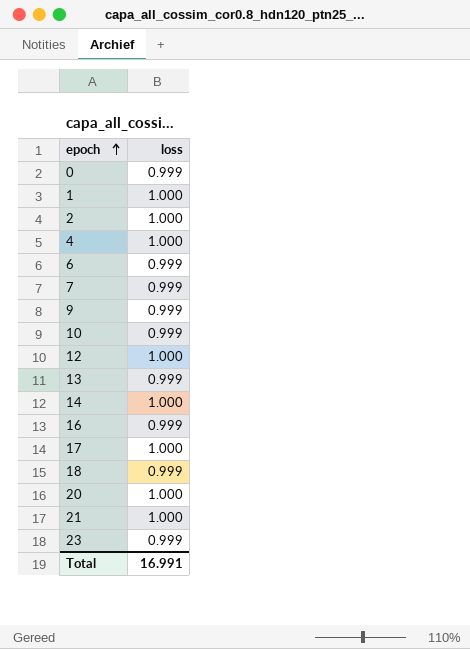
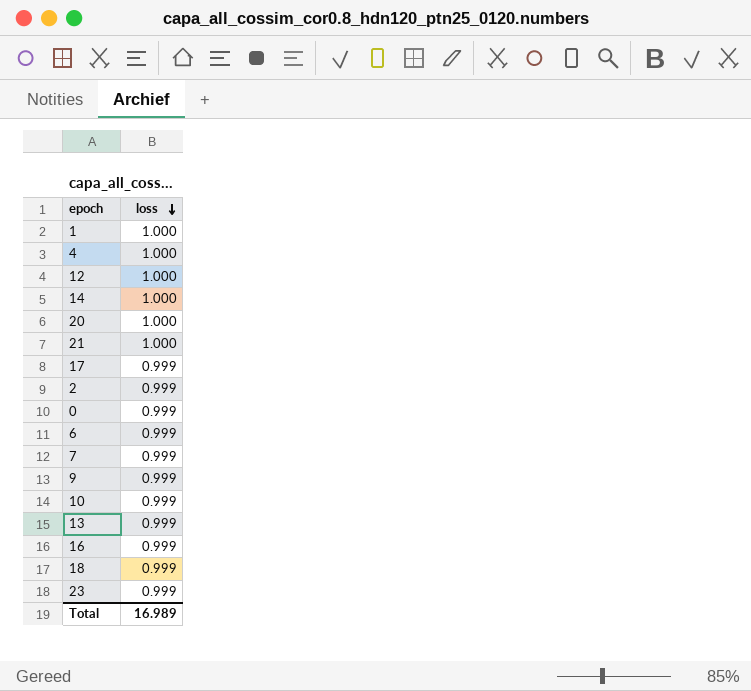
row order: epoch ascending -> loss descending
17 | loss: 1.000 -> 0.999
2 | loss: 1.000 -> 0.999
Total | loss: 16.991 -> 16.989

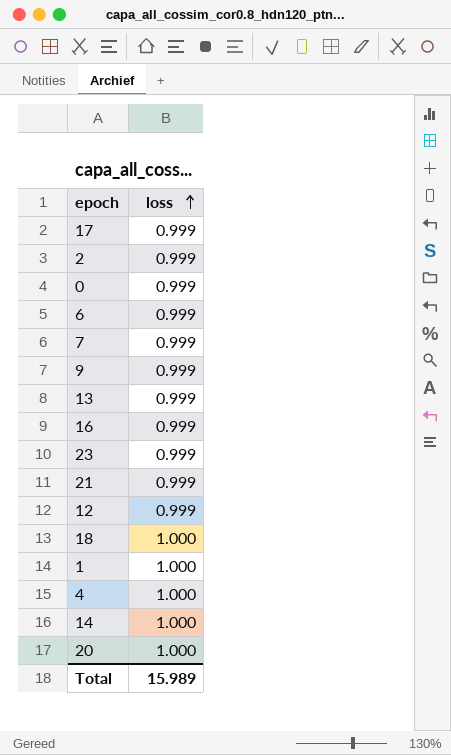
row order: loss descending -> loss ascending
row 10: 0.999 -> none
21 | loss: 1.000 -> 0.999
12 | loss: 1.000 -> 0.999
18 | loss: 0.999 -> 1.000
Total | loss: 16.989 -> 15.989

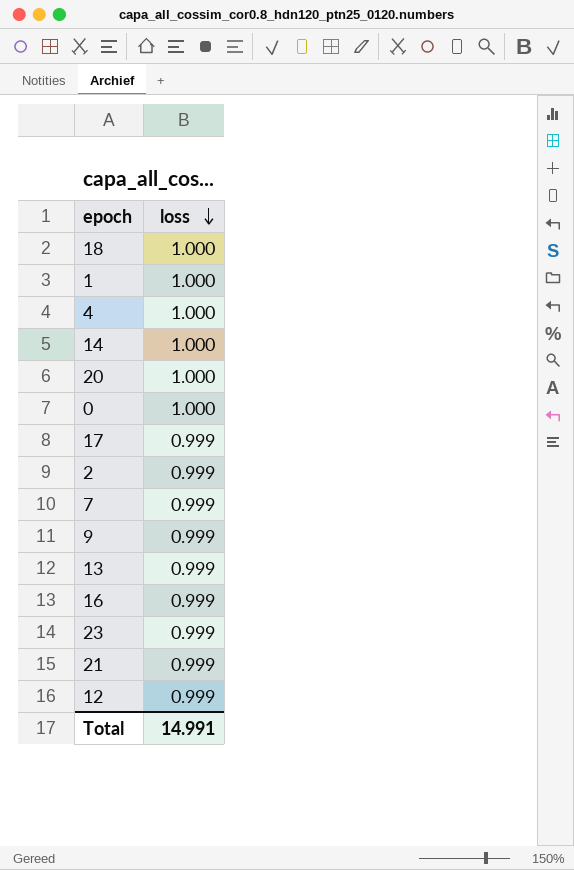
row order: loss ascending -> loss descending
row 6: 0.999 -> none
0 | loss: 0.999 -> 1.000
Total | loss: 15.989 -> 14.991

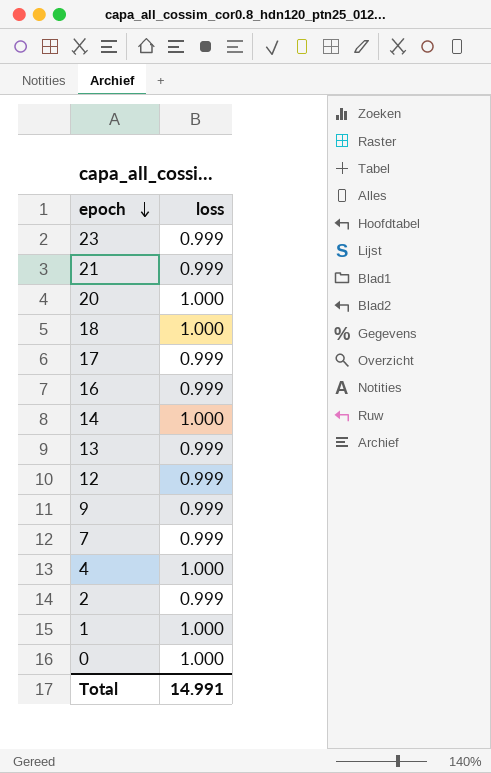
row order: loss descending -> epoch descending

